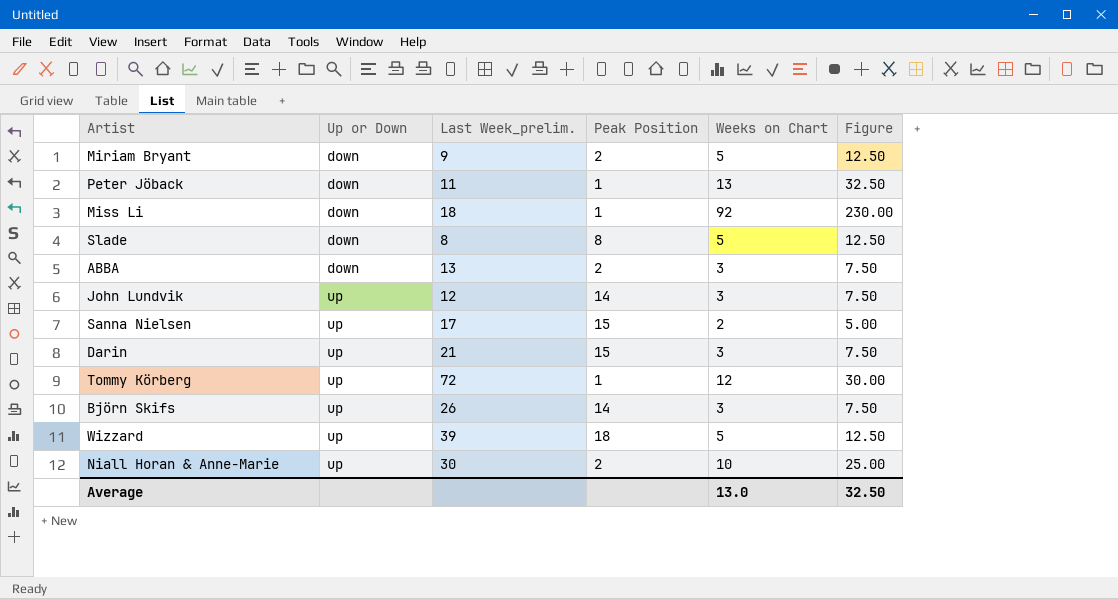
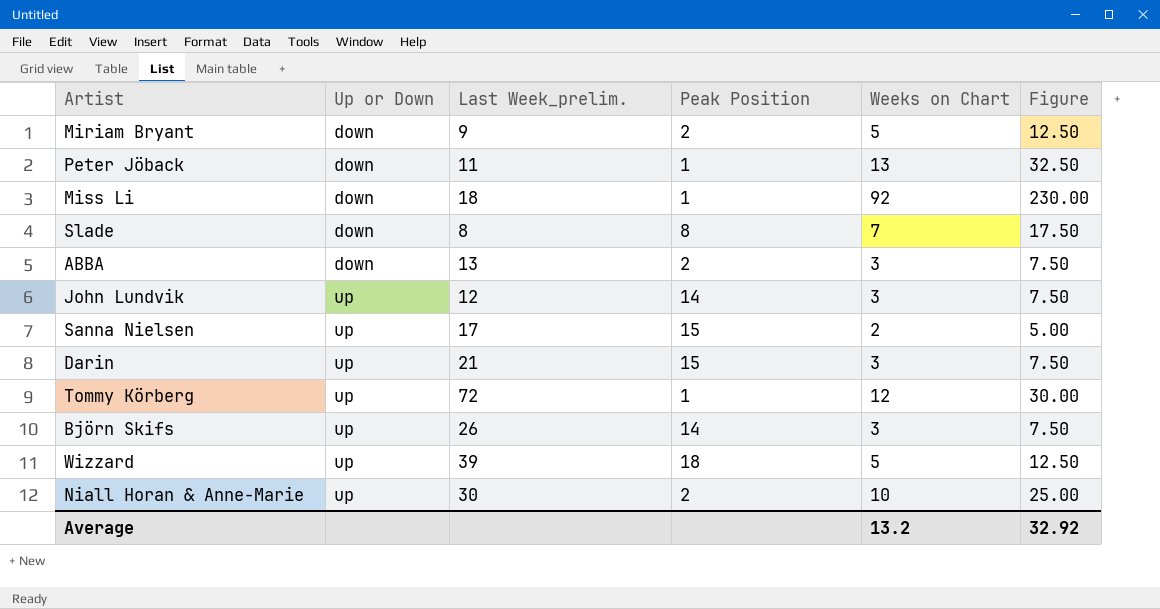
Slade | Weeks on Chart: 5 -> 7
Slade | Figure: 12.50 -> 17.50
Average | Weeks on Chart: 13.0 -> 13.2
Average | Figure: 32.50 -> 32.92

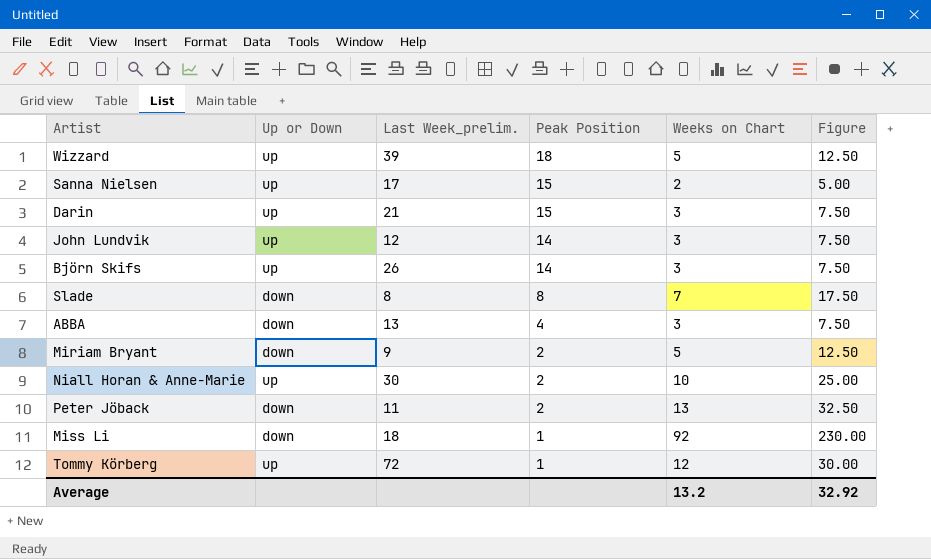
row order: Up or Down ascending -> Peak Position descending
ABBA | Peak Position: 2 -> 4
Peter Jöback | Peak Position: 1 -> 2

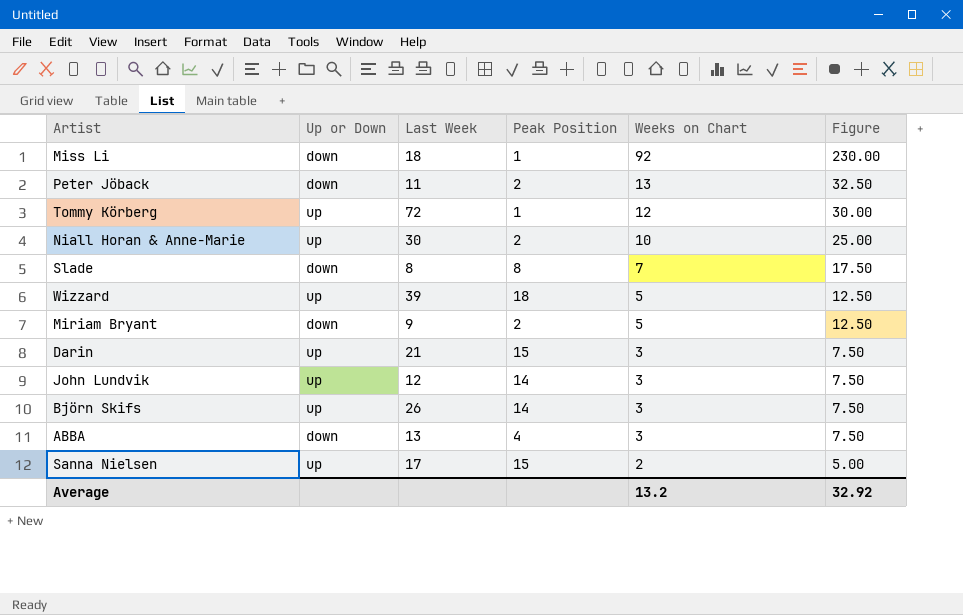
row order: Peak Position descending -> Weeks on Chart descending
column name: Last Week_prelim. -> Last Week

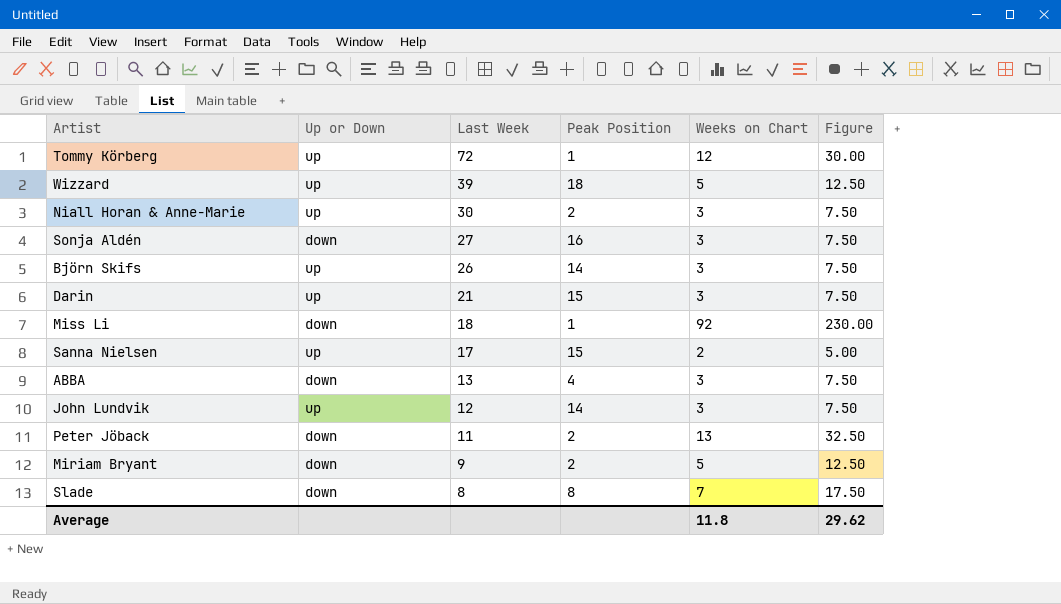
row order: Weeks on Chart descending -> Last Week descending
Niall Horan & Anne-Marie | Weeks on Chart: 10 -> 3
Niall Horan & Anne-Marie | Figure: 25.00 -> 7.50
row Sonja Aldén: none -> down | 27 | 16 | 3 | 7.50
Average | Weeks on Chart: 13.2 -> 11.8
Average | Figure: 32.92 -> 29.62

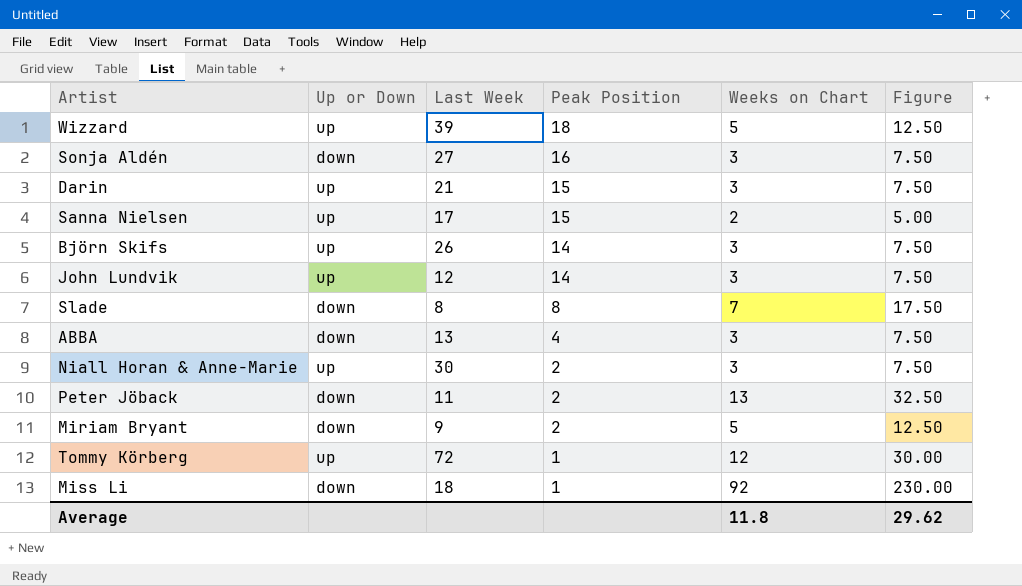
row order: Last Week descending -> Peak Position descending

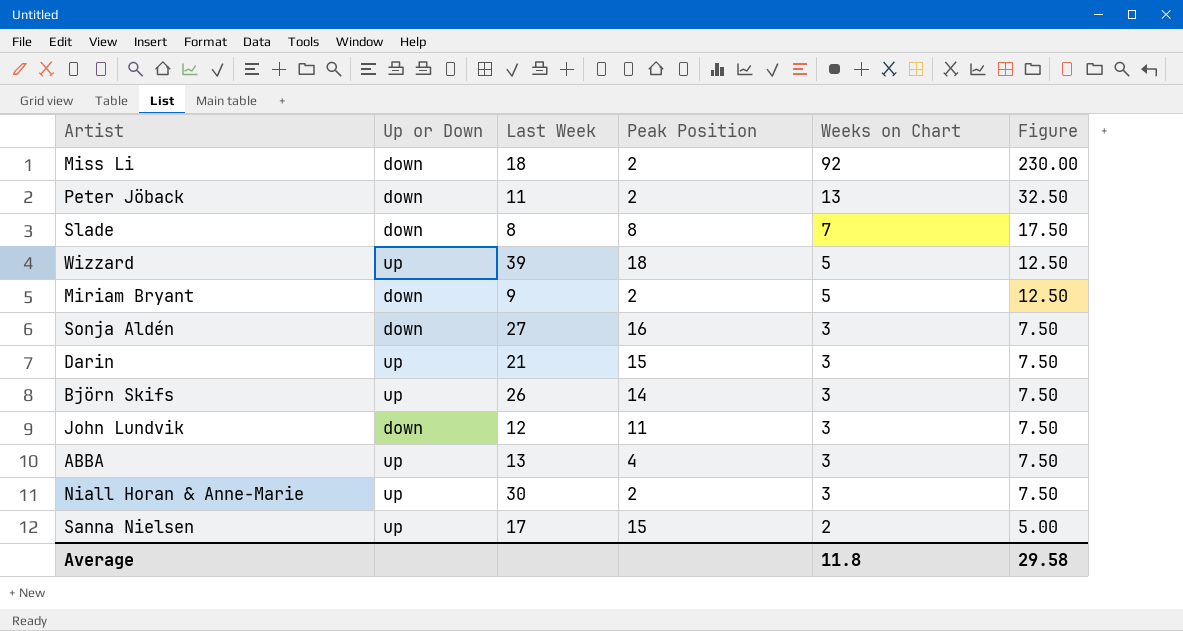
row order: Peak Position descending -> Weeks on Chart descending
row Tommy Körberg: up | 72 | 1 | 12 | 30.00 -> none
Miss Li | Peak Position: 1 -> 2
John Lundvik | Up or Down: up -> down
John Lundvik | Peak Position: 14 -> 11
ABBA | Up or Down: down -> up
Average | Figure: 29.62 -> 29.58

